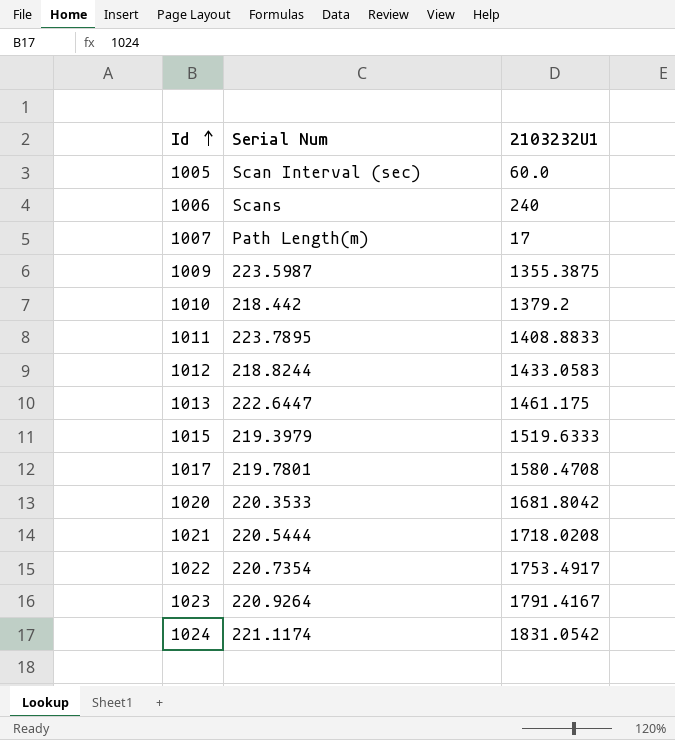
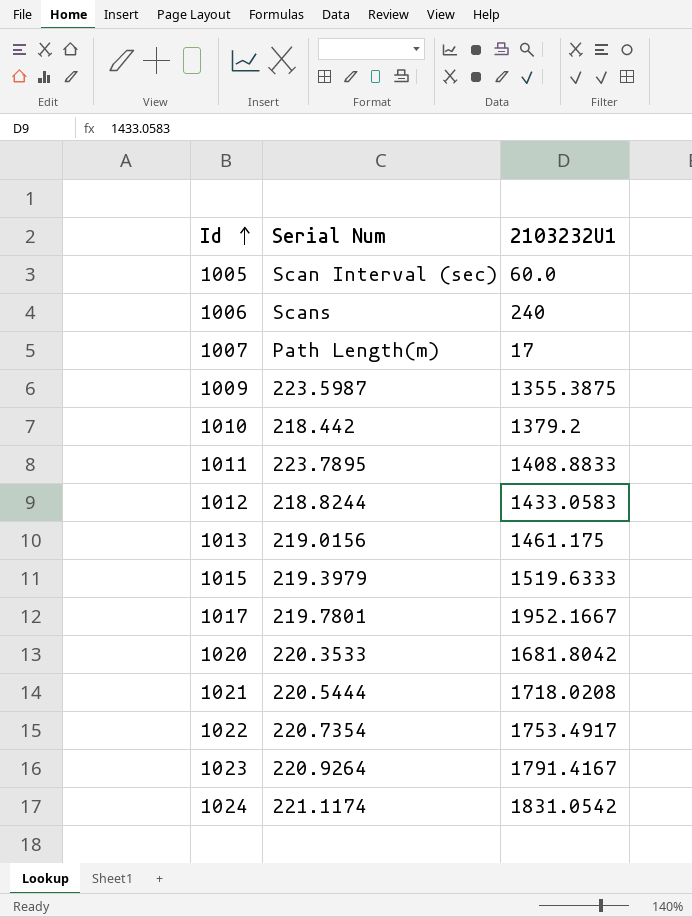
1013 | Serial Num: 222.6447 -> 219.0156
1017 | 2103232U1: 1580.4708 -> 1952.1667

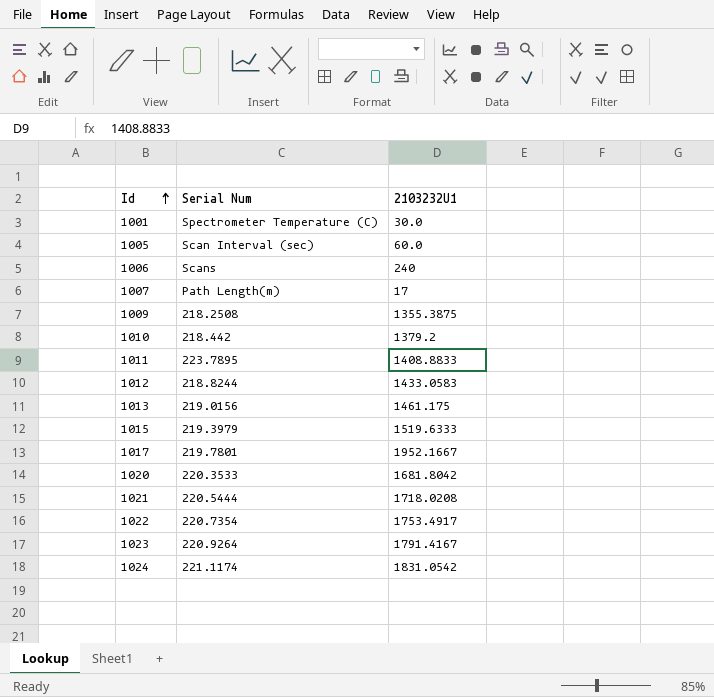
row 1001: none -> Spectrometer Temperature (C) | 30.0
1009 | Serial Num: 223.5987 -> 218.2508

